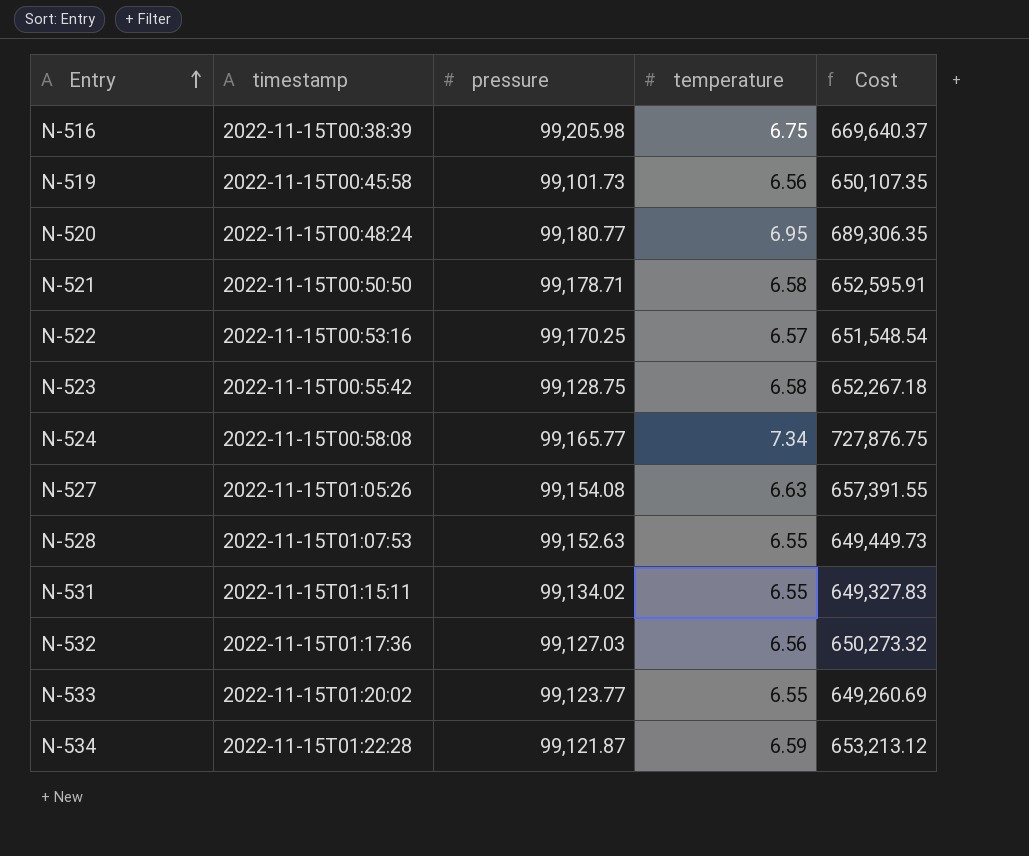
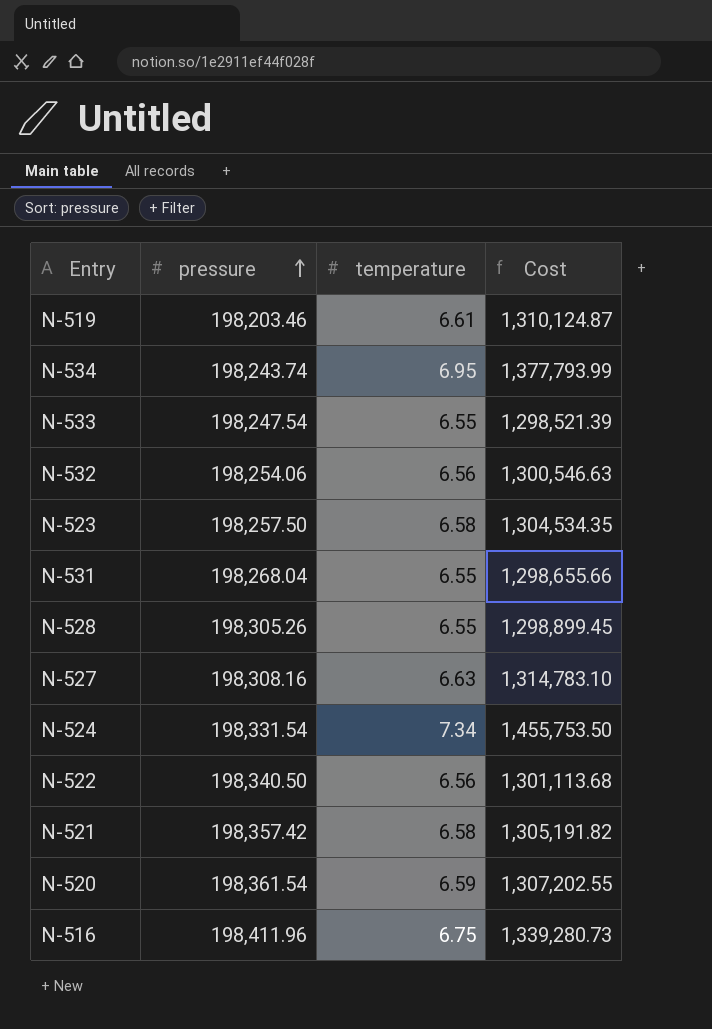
row order: Entry ascending -> pressure ascending
column timestamp | position: 2 -> none
N-519 | pressure: 99,101.73 -> 198,203.46
N-519 | temperature: 6.56 -> 6.61
N-519 | Cost: 650,107.35 -> 1,310,124.87
N-534 | pressure: 99,121.87 -> 198,243.74
N-534 | temperature: 6.59 -> 6.95
N-534 | Cost: 653,213.12 -> 1,377,793.99
N-533 | pressure: 99,123.77 -> 198,247.54
N-533 | Cost: 649,260.69 -> 1,298,521.39
N-532 | pressure: 99,127.03 -> 198,254.06
N-532 | Cost: 650,273.32 -> 1,300,546.63
N-523 | pressure: 99,128.75 -> 198,257.50
N-523 | Cost: 652,267.18 -> 1,304,534.35
N-531 | pressure: 99,134.02 -> 198,268.04
N-531 | Cost: 649,327.83 -> 1,298,655.66
N-528 | pressure: 99,152.63 -> 198,305.26
N-528 | Cost: 649,449.73 -> 1,298,899.45
N-527 | pressure: 99,154.08 -> 198,308.16
N-527 | Cost: 657,391.55 -> 1,314,783.10
N-524 | pressure: 99,165.77 -> 198,331.54
N-524 | Cost: 727,876.75 -> 1,455,753.50
N-522 | pressure: 99,170.25 -> 198,340.50
N-522 | temperature: 6.57 -> 6.56
N-522 | Cost: 651,548.54 -> 1,301,113.68
N-521 | pressure: 99,178.71 -> 198,357.42
N-521 | Cost: 652,595.91 -> 1,305,191.82
N-520 | pressure: 99,180.77 -> 198,361.54
N-520 | temperature: 6.95 -> 6.59
N-520 | Cost: 689,306.35 -> 1,307,202.55
N-516 | pressure: 99,205.98 -> 198,411.96
N-516 | Cost: 669,640.37 -> 1,339,280.73

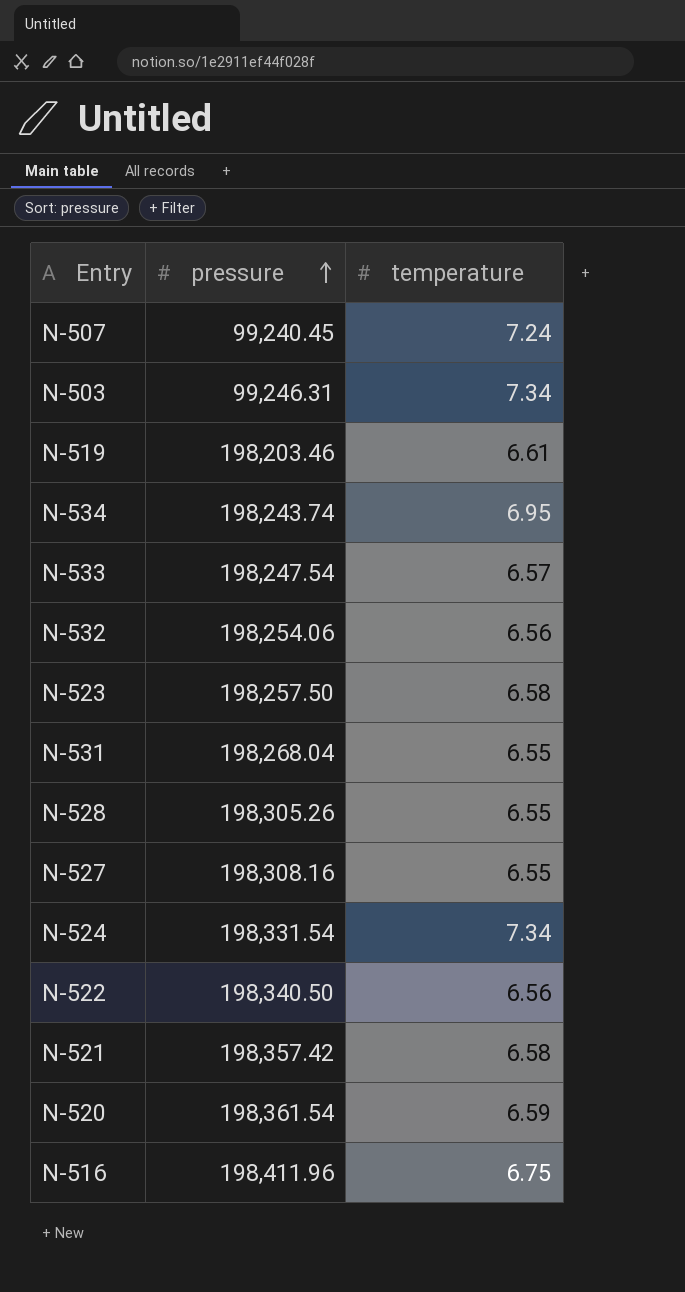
column Cost | formula: [pressure] * [temperature] -> none
row N-507: none -> 99,240.45 | 7.24
row N-503: none -> 99,246.31 | 7.34
N-533 | temperature: 6.55 -> 6.57
N-527 | temperature: 6.63 -> 6.55

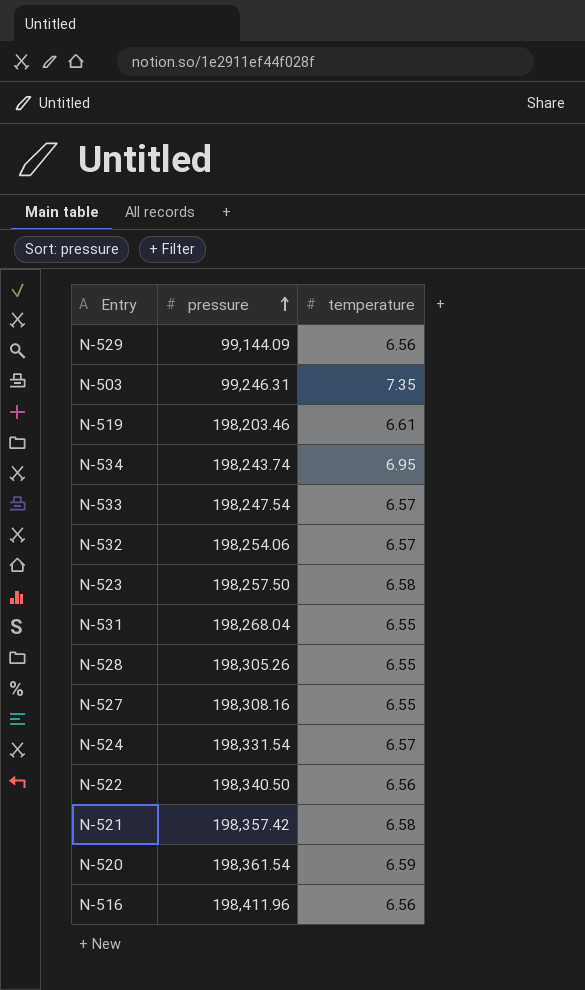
row N-507: 99,240.45 | 7.24 -> none
row N-529: none -> 99,144.09 | 6.56
N-503 | temperature: 7.34 -> 7.35
N-532 | temperature: 6.56 -> 6.57
N-524 | temperature: 7.34 -> 6.57
N-516 | temperature: 6.75 -> 6.56

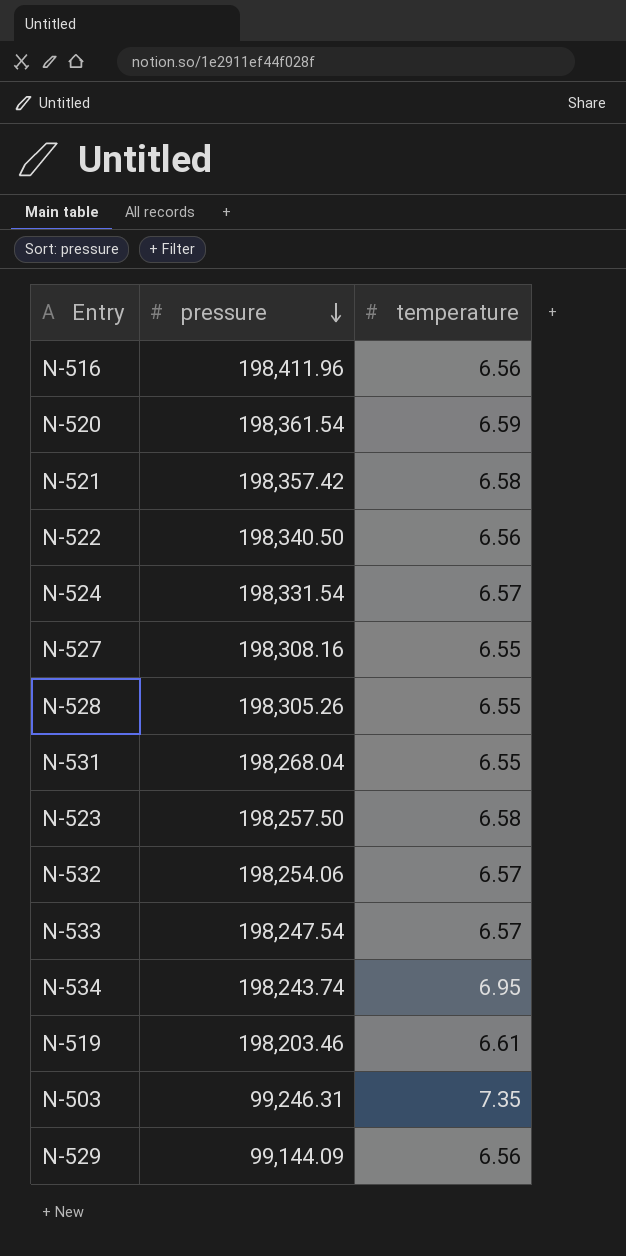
row order: pressure ascending -> pressure descending

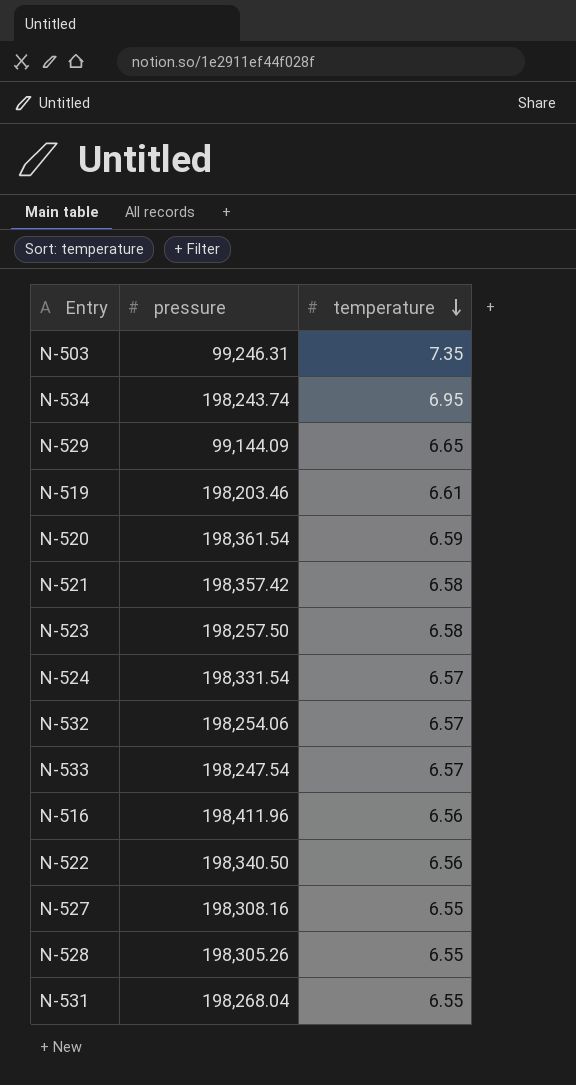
row order: pressure descending -> temperature descending
N-529 | temperature: 6.56 -> 6.65

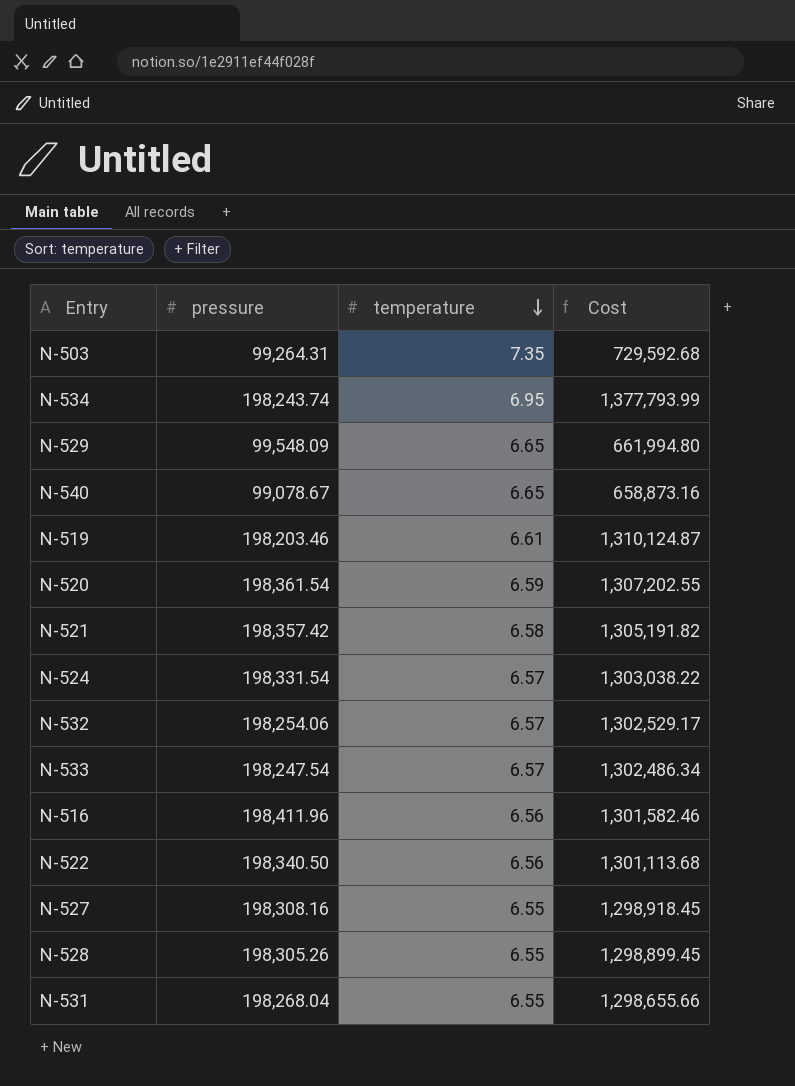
column Cost | formula: none -> [pressure] * [temperature]
row N-523: 198,257.50 | 6.58 -> none
N-503 | pressure: 99,246.31 -> 99,264.31
N-529 | pressure: 99,144.09 -> 99,548.09
row N-540: none -> 99,078.67 | 6.65 | 658,873.16

